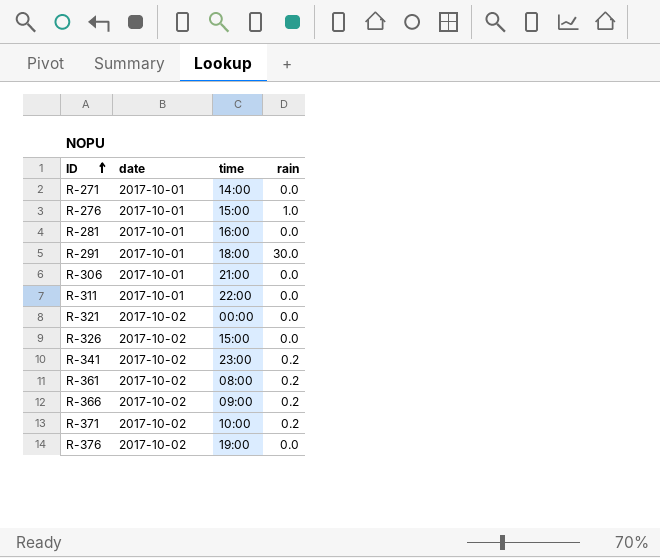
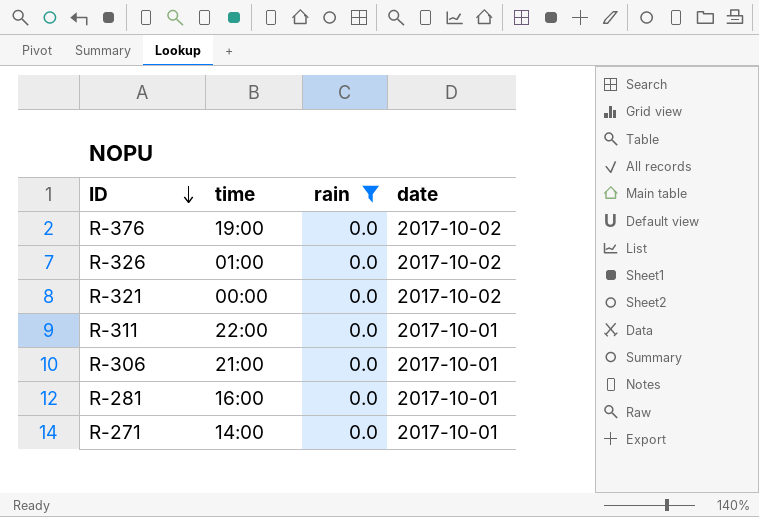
filter: none -> rain = 0.0
row order: ID ascending -> ID descending
column date | position: 2 -> 4
R-326 | time: 15:00 -> 01:00

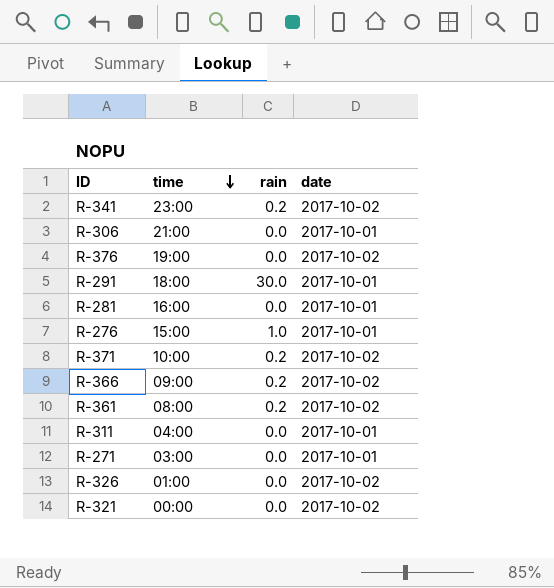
filter: rain = 0.0 -> none
row order: ID descending -> time descending
R-311 | time: 22:00 -> 04:00
R-271 | time: 14:00 -> 03:00

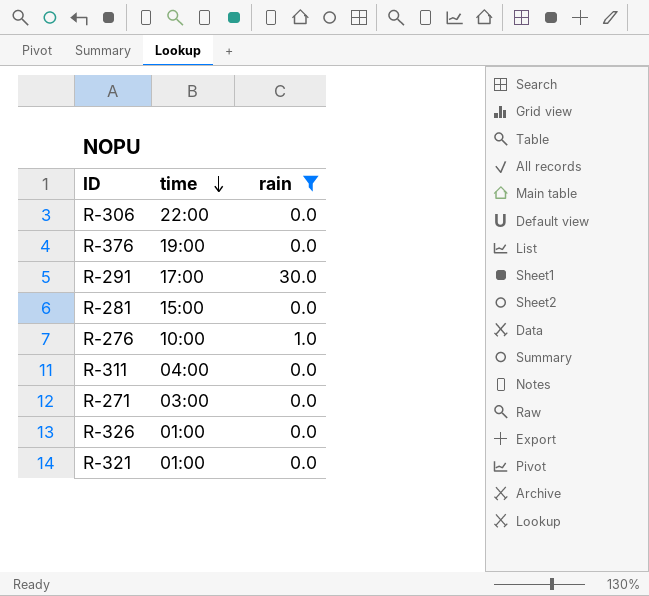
filter: none -> rain != 0.2
column date | position: 4 -> none
R-306 | time: 21:00 -> 22:00
R-291 | time: 18:00 -> 17:00
R-281 | time: 16:00 -> 15:00
R-276 | time: 15:00 -> 10:00
R-321 | time: 00:00 -> 01:00

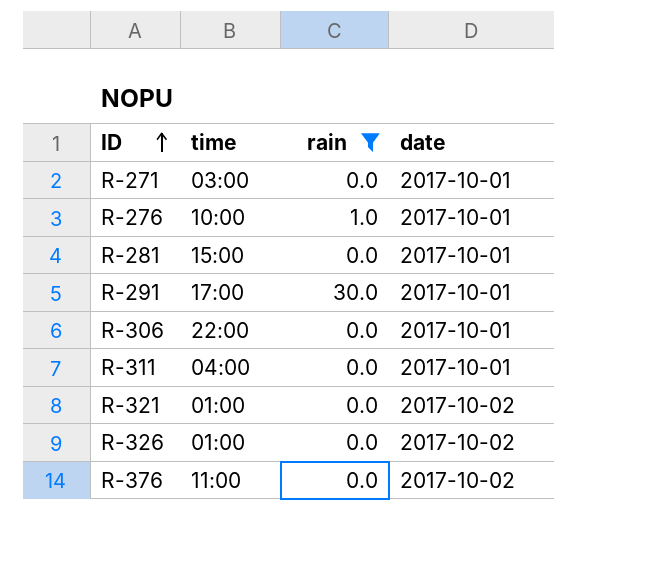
row order: time descending -> ID ascending
column date | position: none -> 4
R-376 | time: 19:00 -> 11:00

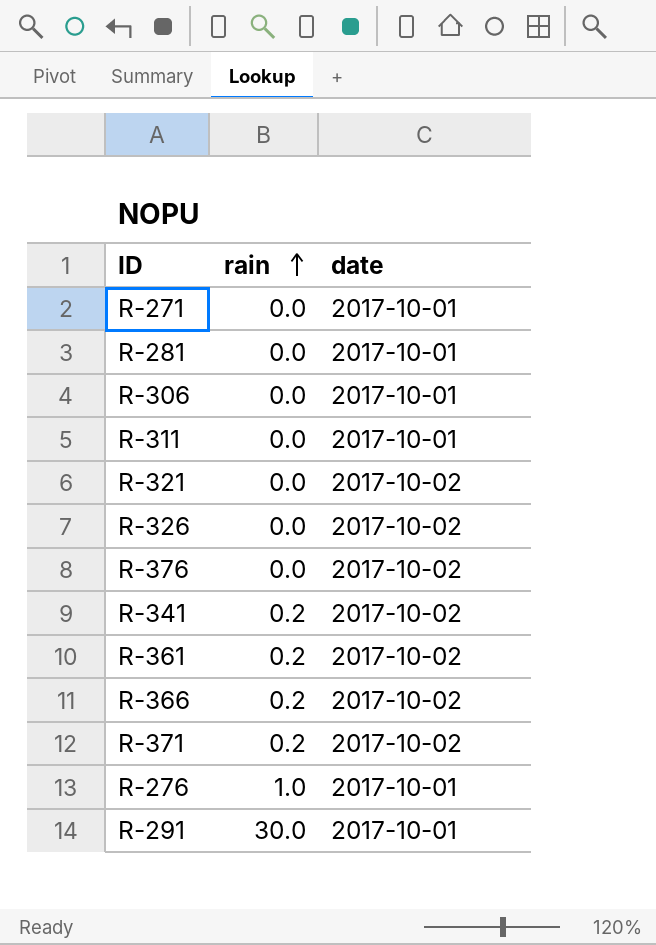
filter: rain != 0.2 -> none
row order: ID ascending -> rain ascending
column time | position: 2 -> none

